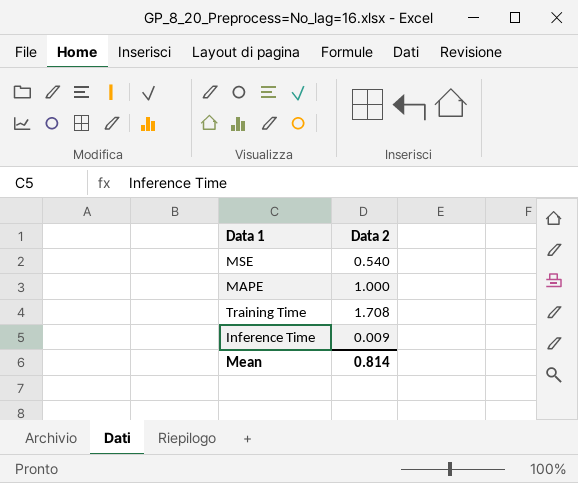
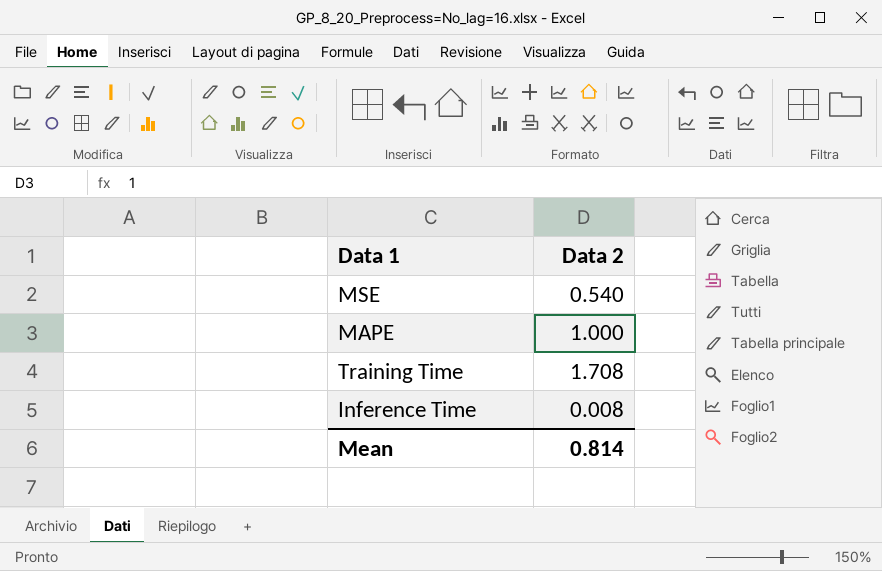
Inference Time | Data 2: 0.009 -> 0.008

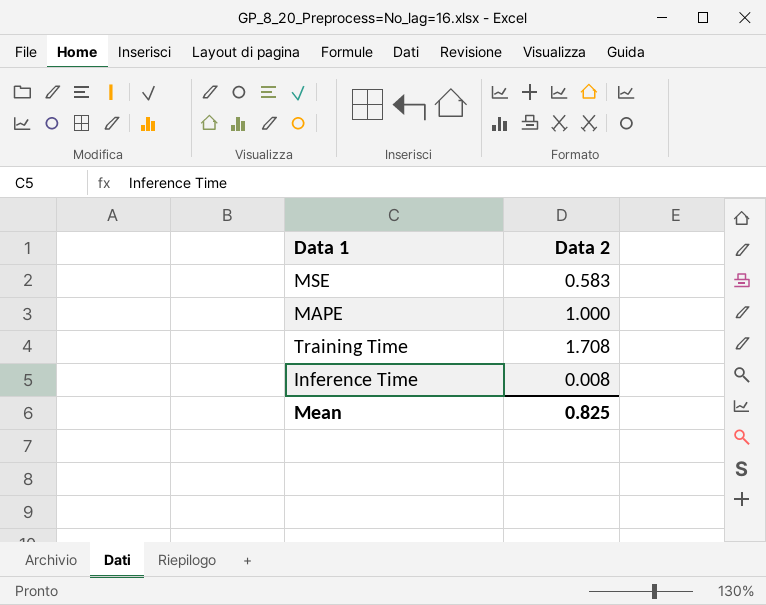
MSE | Data 2: 0.540 -> 0.583
Mean | Data 2: 0.814 -> 0.825

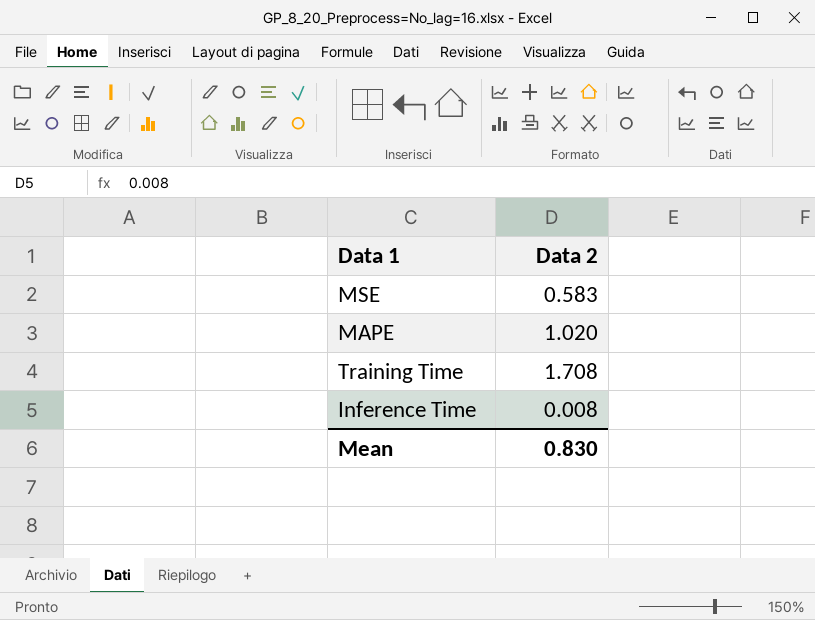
MAPE | Data 2: 1.000 -> 1.020
Mean | Data 2: 0.825 -> 0.830

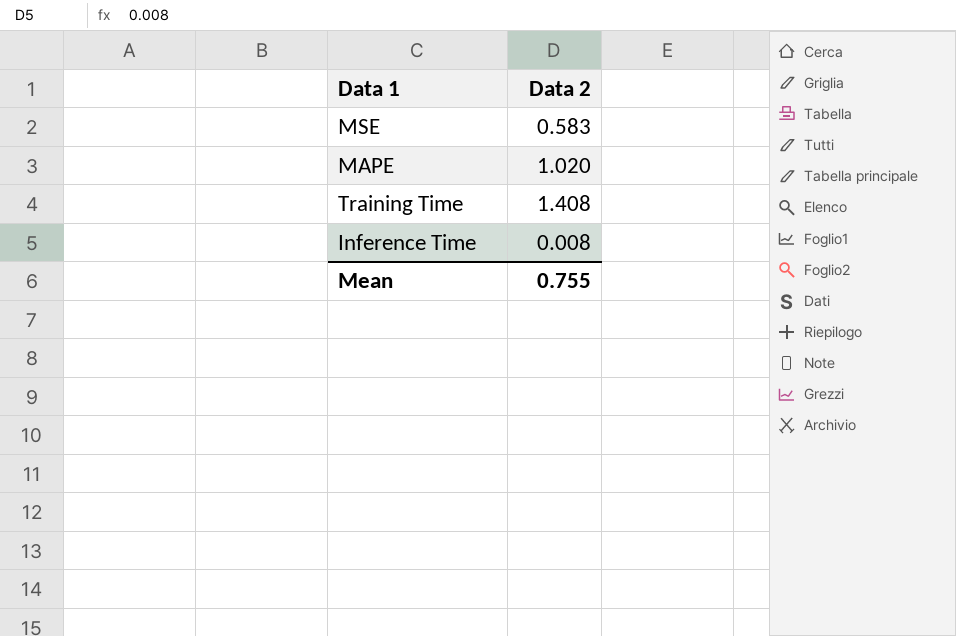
Training Time | Data 2: 1.708 -> 1.408
Mean | Data 2: 0.830 -> 0.755

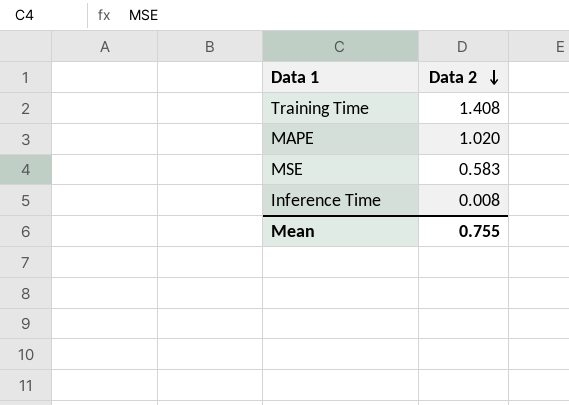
row order: none -> Data 2 descending

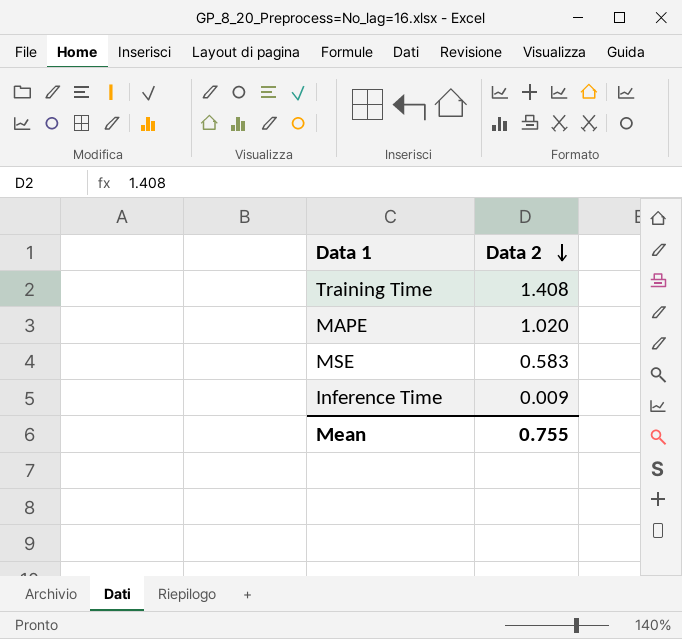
Inference Time | Data 2: 0.008 -> 0.009

